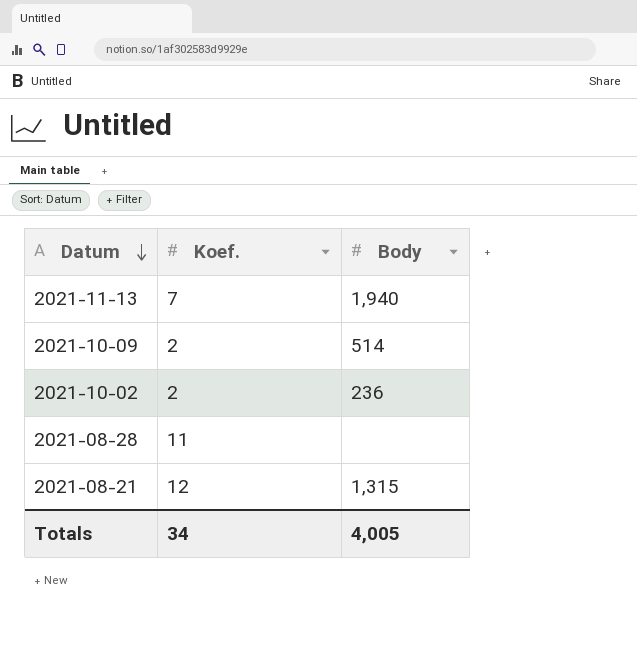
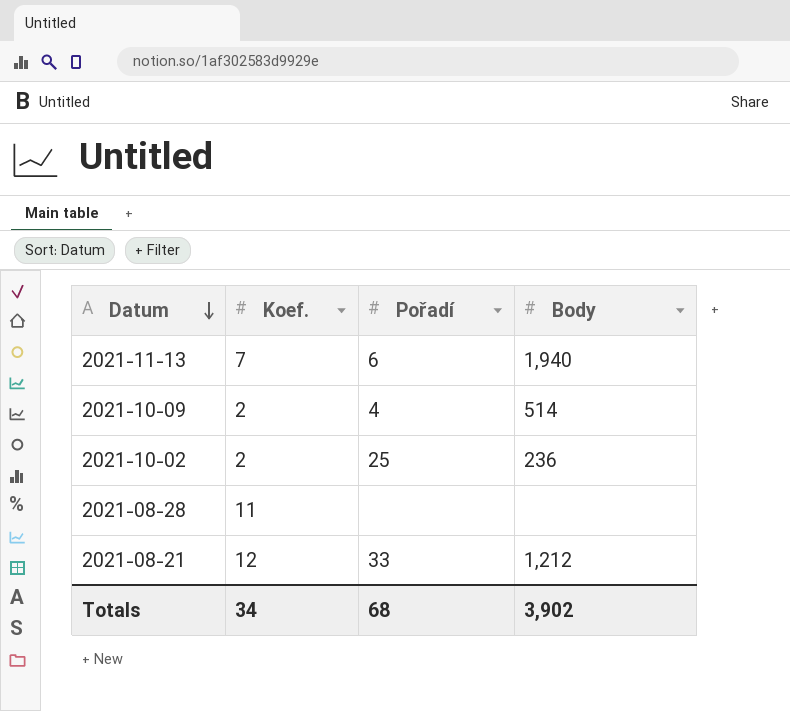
column Pořadí | position: none -> 3
2021-08-21 | Body: 1,315 -> 1,212
Totals | Body: 4,005 -> 3,902

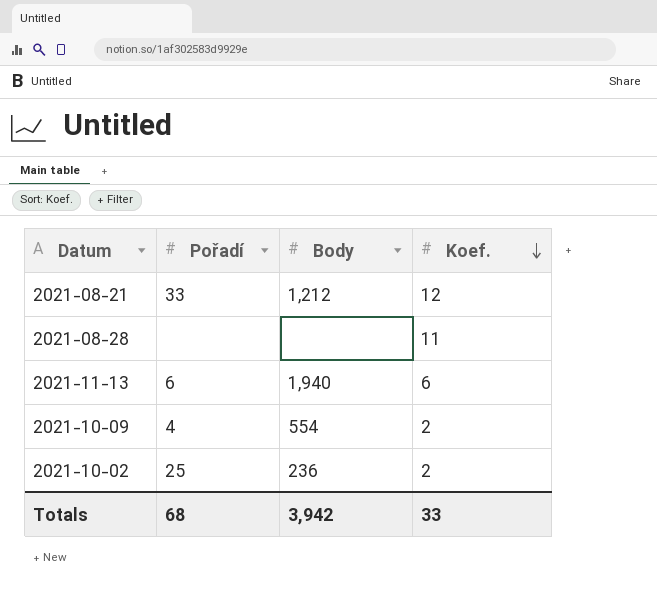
row order: Datum descending -> Koef. descending
column Koef. | position: 2 -> 4
2021-11-13 | Koef.: 7 -> 6
2021-10-09 | Body: 514 -> 554
Totals | Body: 3,902 -> 3,942
Totals | Koef.: 34 -> 33

